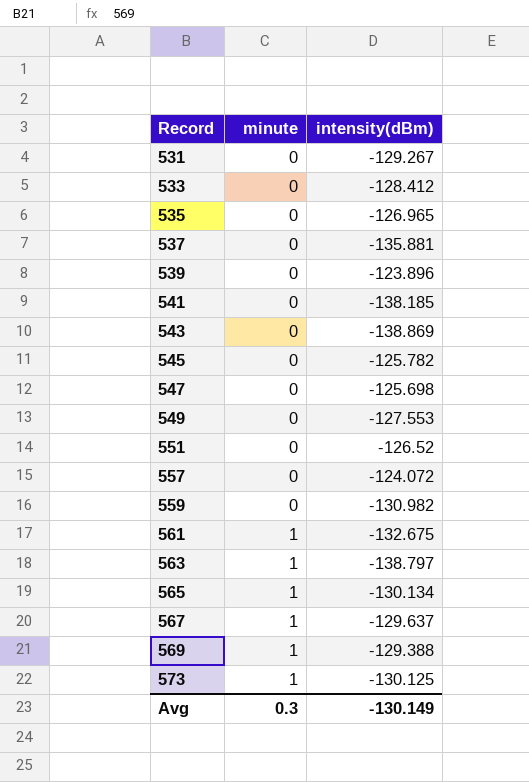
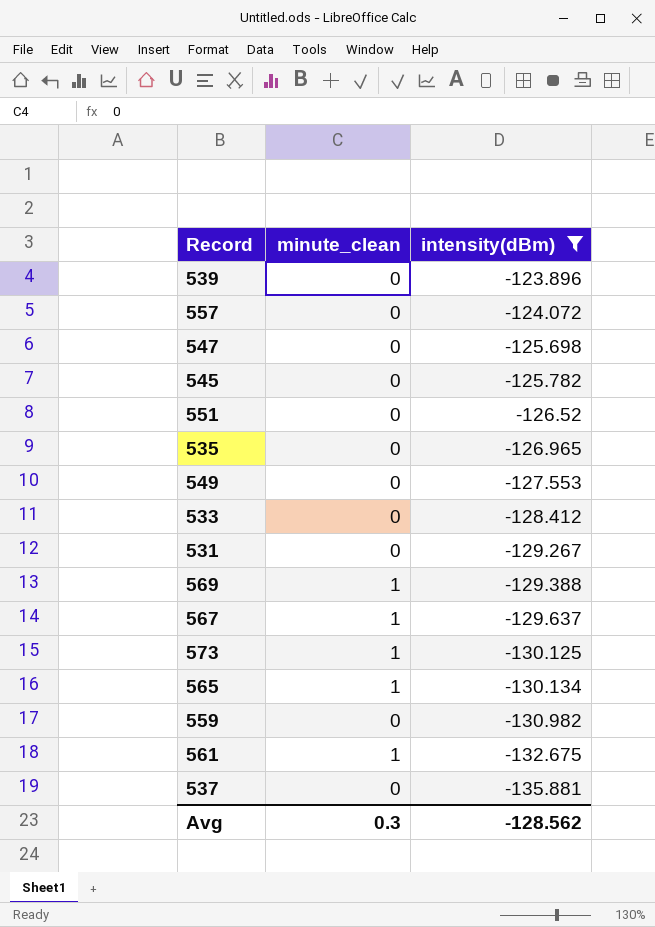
filter: none -> intensity(dBm) >= -135.881
row order: Record ascending -> intensity(dBm) descending
column name: minute -> minute_clean
Avg | intensity(dBm): -130.149 -> -128.562

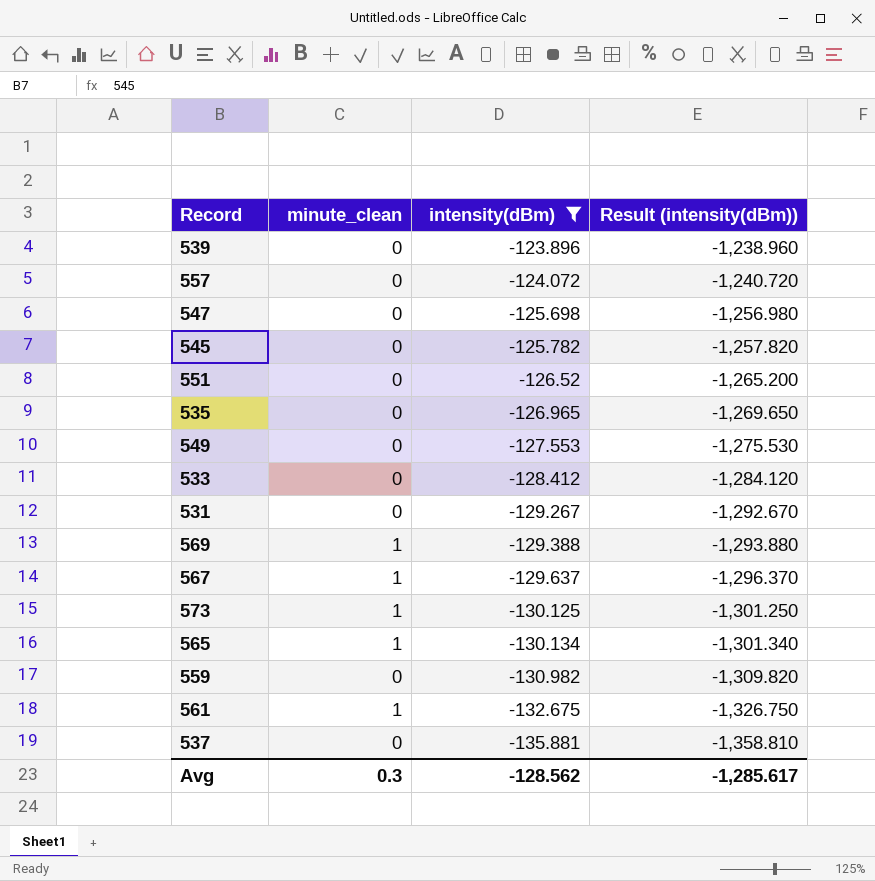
column Result (intensity(dBm)) | formula: none -> [intensity(dBm)] * 10

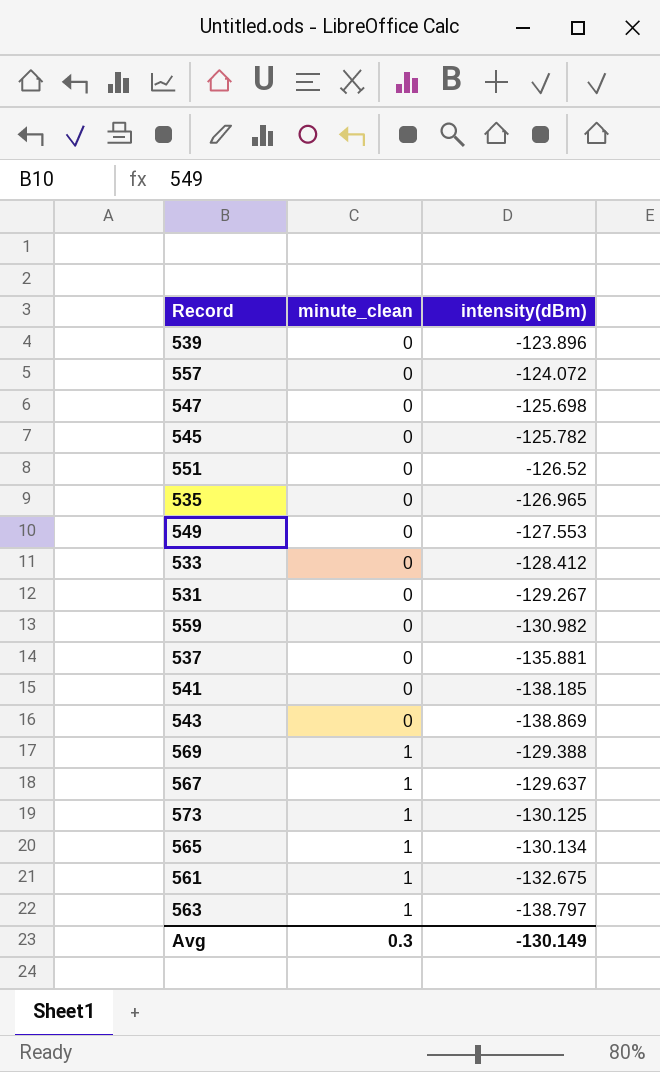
filter: intensity(dBm) >= -135.881 -> none
row order: intensity(dBm) descending -> minute_clean ascending
column Result (intensity(dBm)) | formula: [intensity(dBm)] * 10 -> none
Avg | intensity(dBm): -128.562 -> -130.149

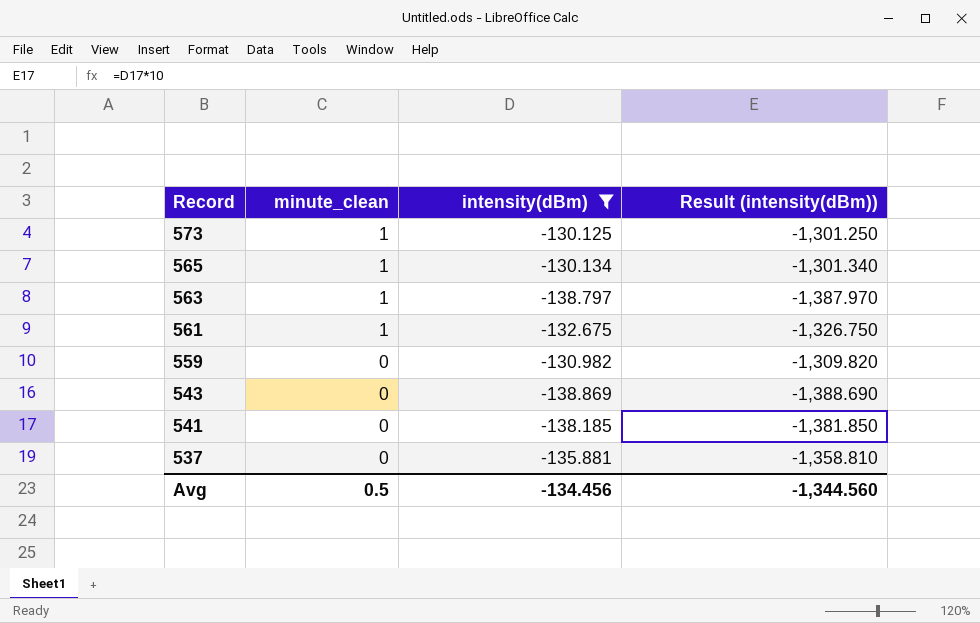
filter: none -> intensity(dBm) <= -130.125
row order: minute_clean ascending -> Record descending
column Result (intensity(dBm)) | formula: none -> [intensity(dBm)] * 10
Avg | minute_clean: 0.3 -> 0.5
Avg | intensity(dBm): -130.149 -> -134.456

